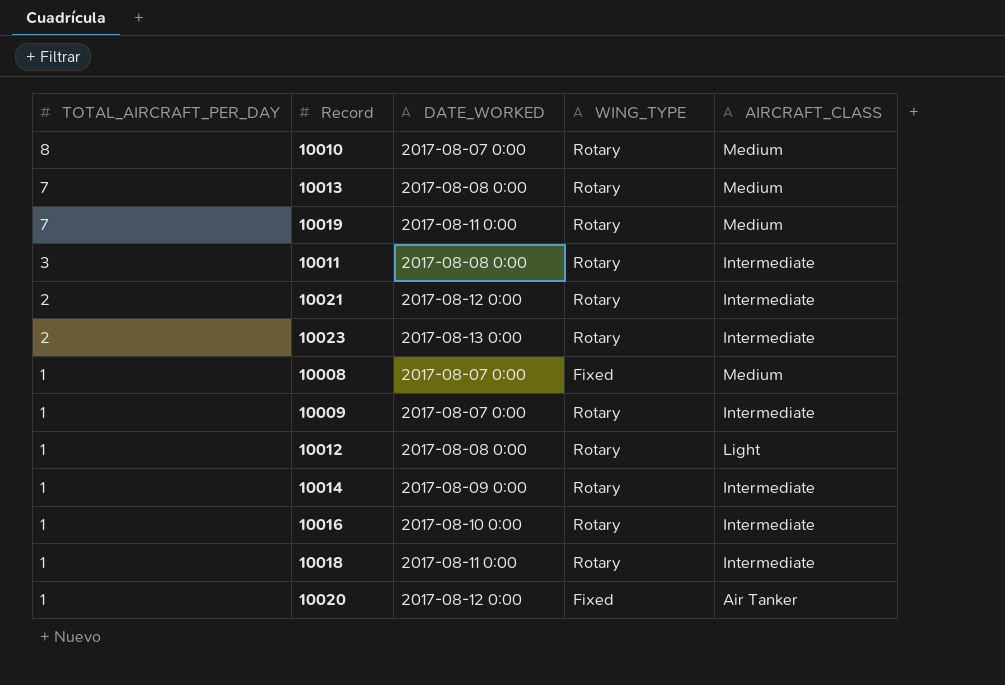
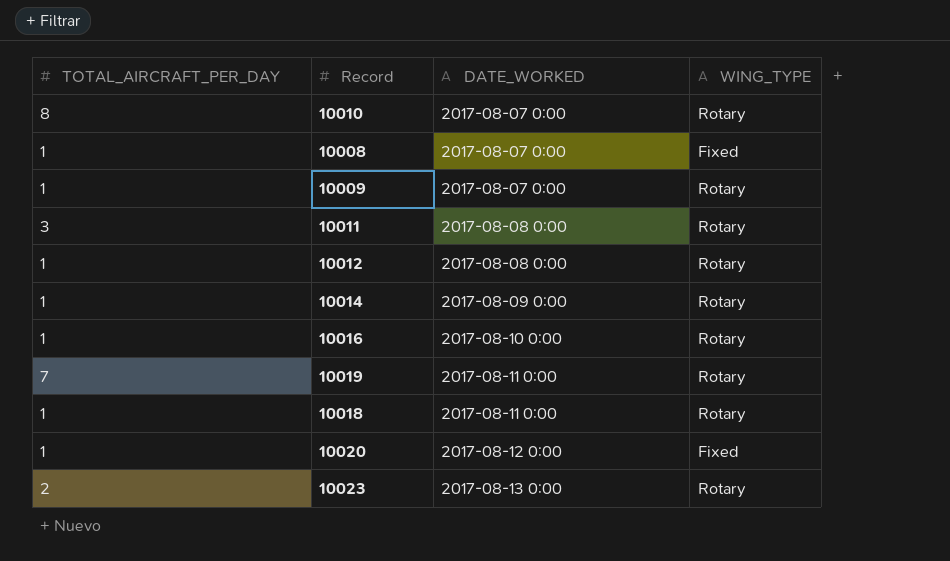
row order: TOTAL_AIRCRAFT_PER_DAY descending -> DATE_WORKED ascending
column AIRCRAFT_CLASS | position: 5 -> none
row 10013: 7 | 2017-08-08 0:00 | Rotary | Medium -> none
row 10021: 2 | 2017-08-12 0:00 | Rotary | Intermediate -> none

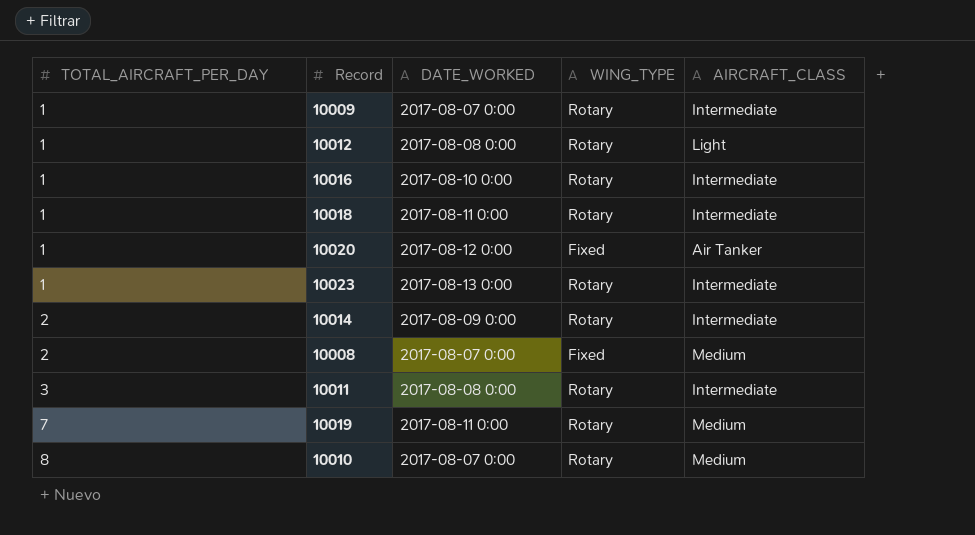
row order: DATE_WORKED ascending -> TOTAL_AIRCRAFT_PER_DAY ascending
column AIRCRAFT_CLASS | position: none -> 5
10023 | TOTAL_AIRCRAFT_PER_DAY: 2 -> 1
10014 | TOTAL_AIRCRAFT_PER_DAY: 1 -> 2
10008 | TOTAL_AIRCRAFT_PER_DAY: 1 -> 2

